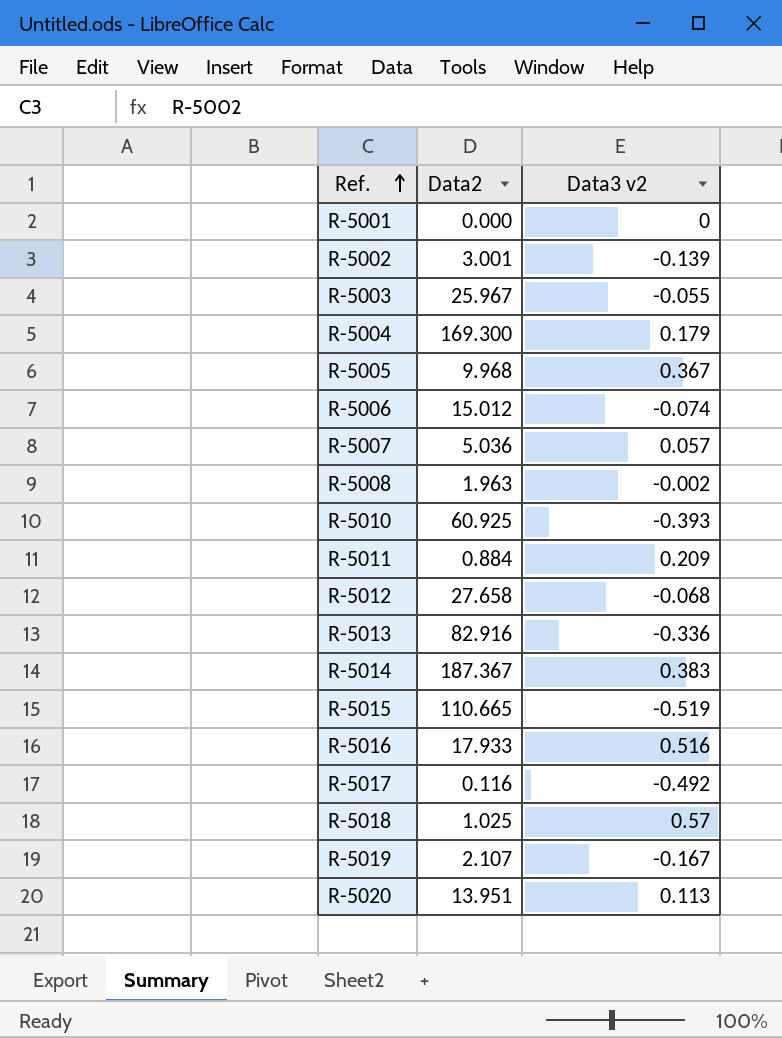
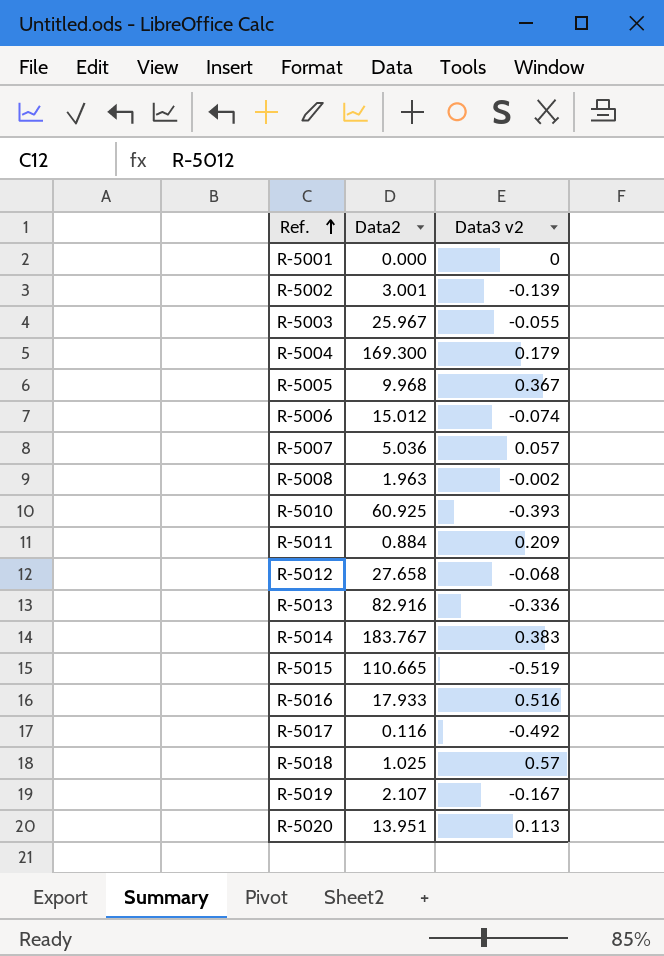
R-5014 | Data2: 187.367 -> 183.767

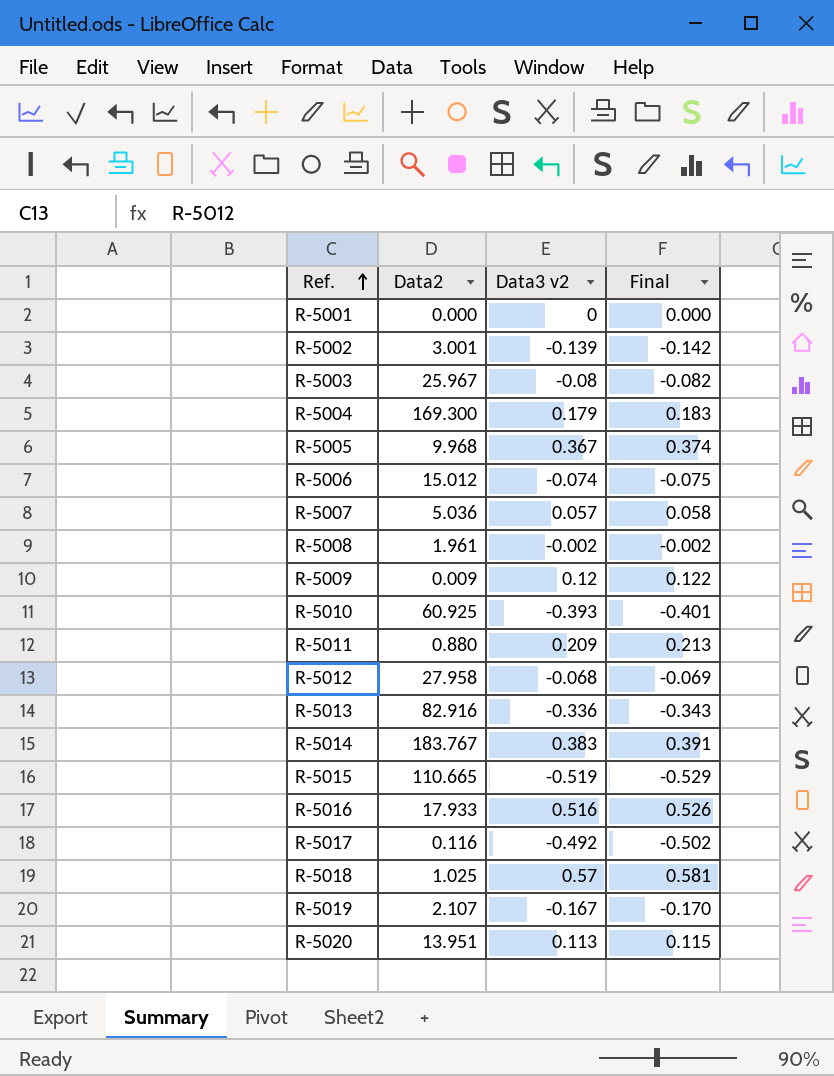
column Final | formula: none -> [Data3 v2] * 1.02
R-5003 | Data3 v2: -0.055 -> -0.08
R-5008 | Data2: 1.963 -> 1.961
row R-5009: none -> 0.009 | 0.12 | 0.122
R-5011 | Data2: 0.884 -> 0.880
R-5012 | Data2: 27.658 -> 27.958

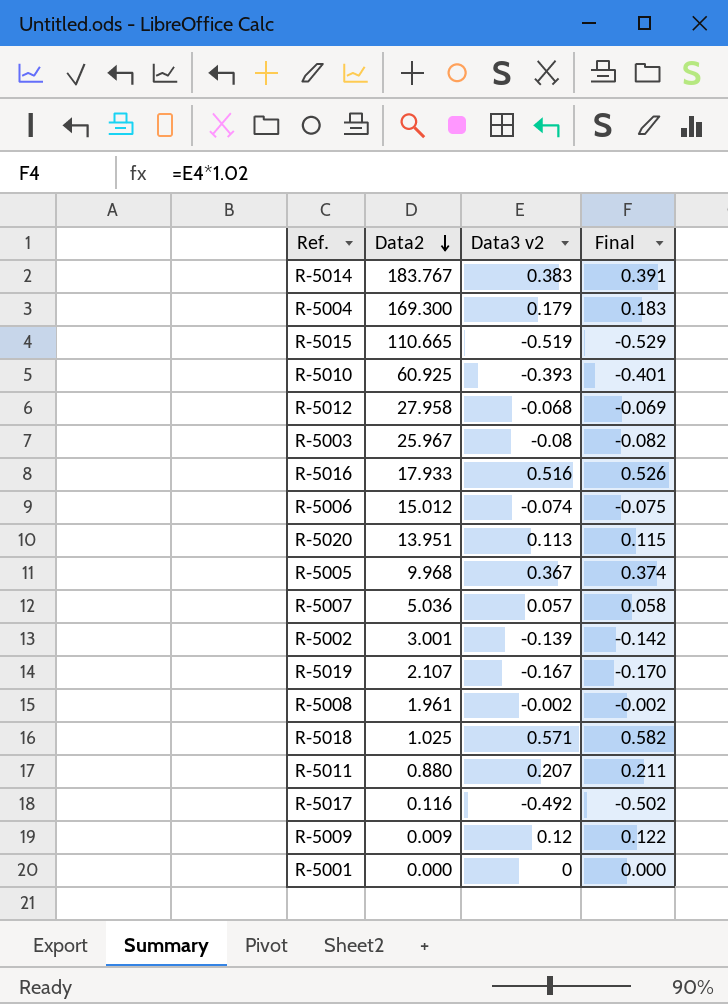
row order: Ref. ascending -> Data2 descending
row R-5013: 82.916 | -0.336 | -0.343 -> none
R-5018 | Data3 v2: 0.57 -> 0.571
R-5018 | Final: 0.581 -> 0.582
R-5011 | Data3 v2: 0.209 -> 0.207
R-5011 | Final: 0.213 -> 0.211

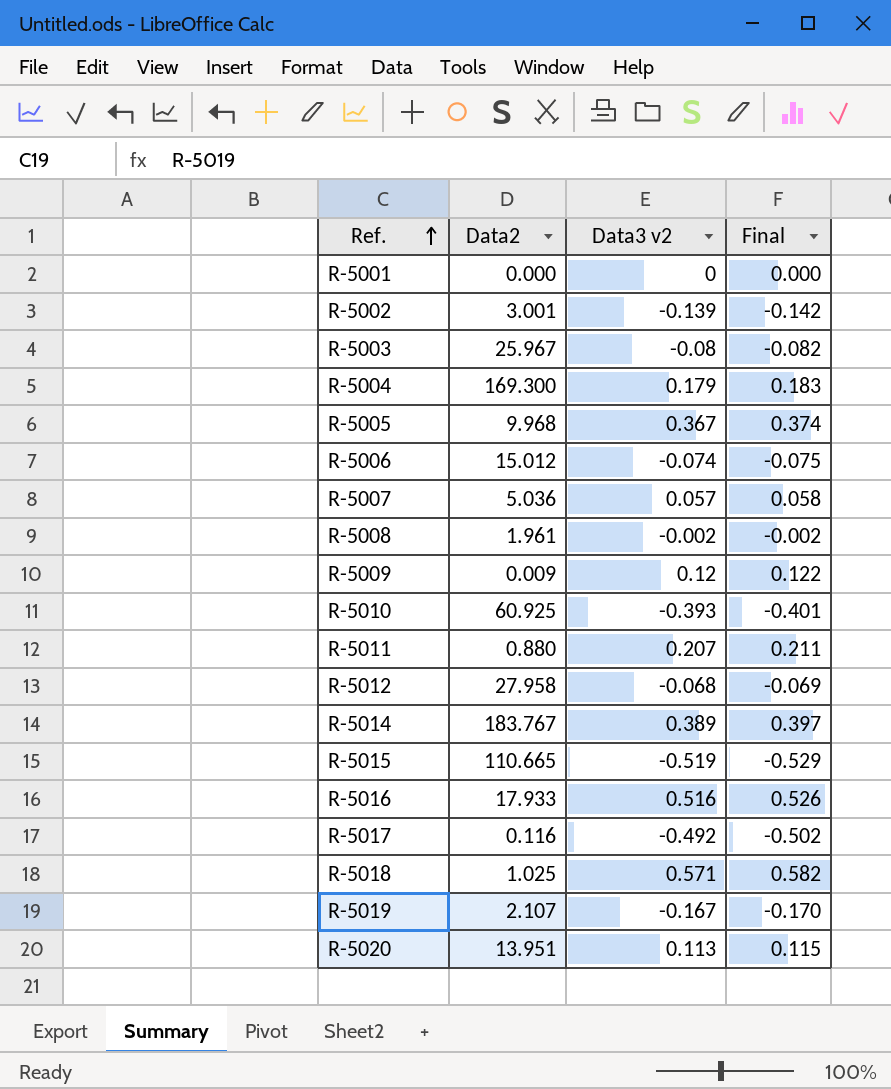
row order: Data2 descending -> Ref. ascending
R-5014 | Data3 v2: 0.383 -> 0.389
R-5014 | Final: 0.391 -> 0.397

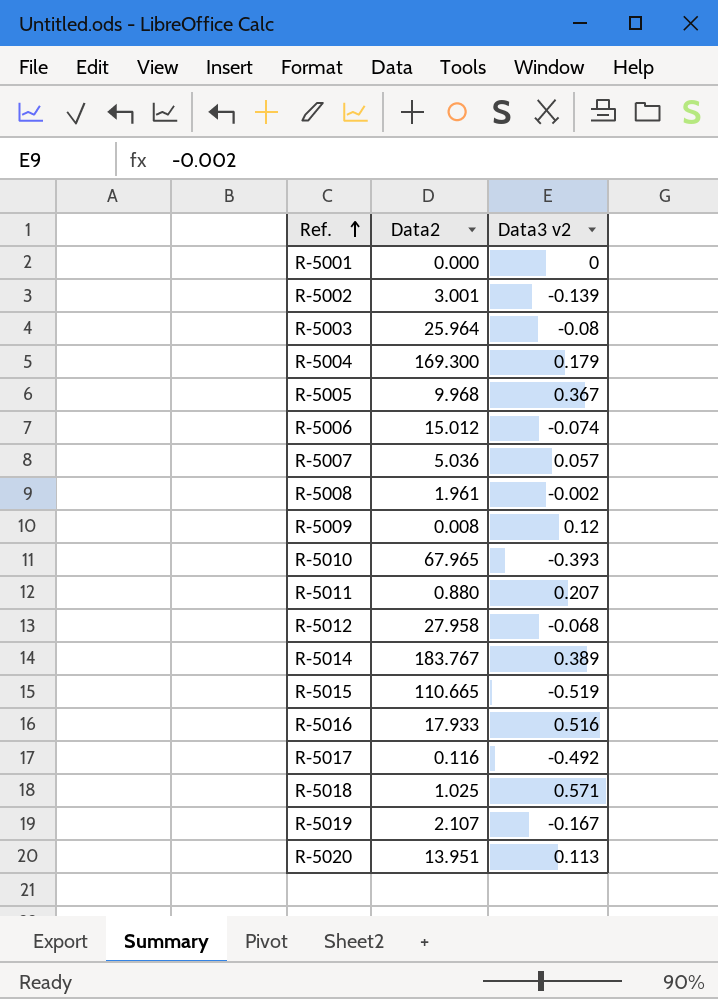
column Final | formula: [Data3 v2] * 1.02 -> none
R-5003 | Data2: 25.967 -> 25.964
R-5009 | Data2: 0.009 -> 0.008
R-5010 | Data2: 60.925 -> 67.965

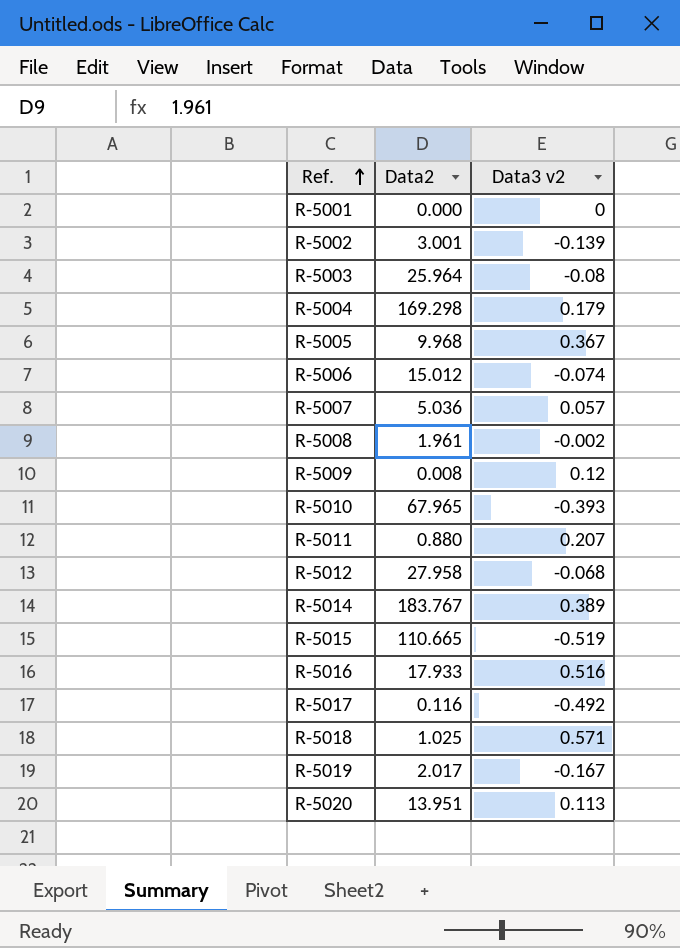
R-5004 | Data2: 169.300 -> 169.298
R-5019 | Data2: 2.107 -> 2.017

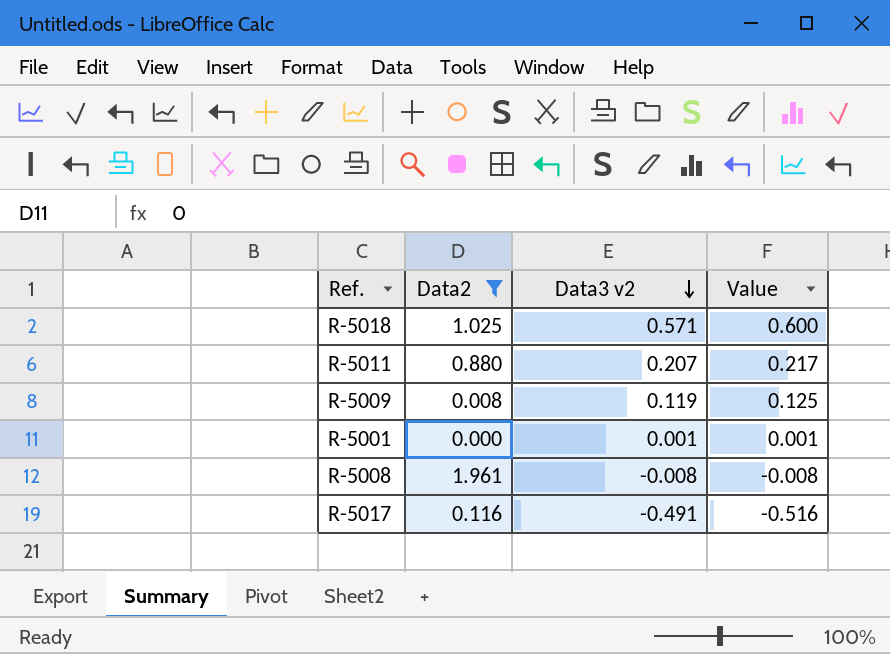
filter: none -> Data2 <= 1.961
row order: Ref. ascending -> Data3 v2 descending
column Value | formula: none -> [Data3 v2] * 1.05
R-5009 | Data3 v2: 0.12 -> 0.119
R-5001 | Data3 v2: 0 -> 0.001
R-5008 | Data3 v2: -0.002 -> -0.008
R-5017 | Data3 v2: -0.492 -> -0.491

